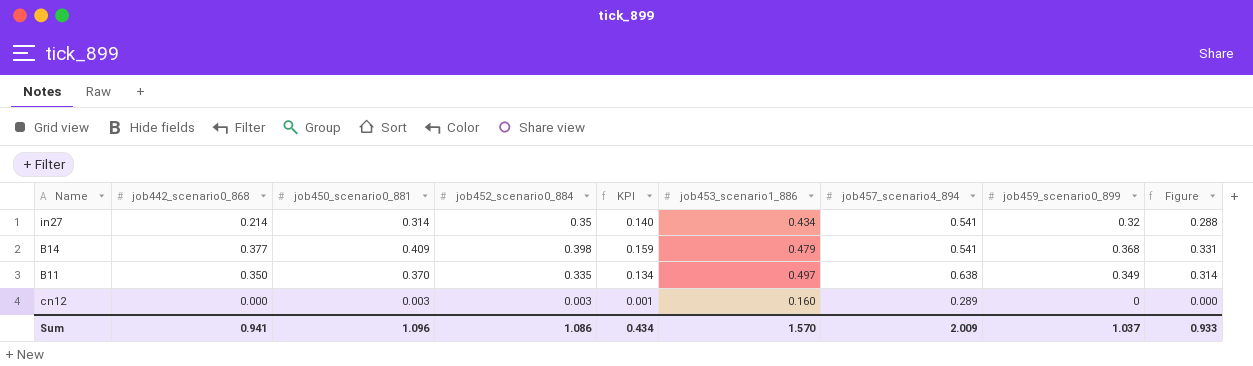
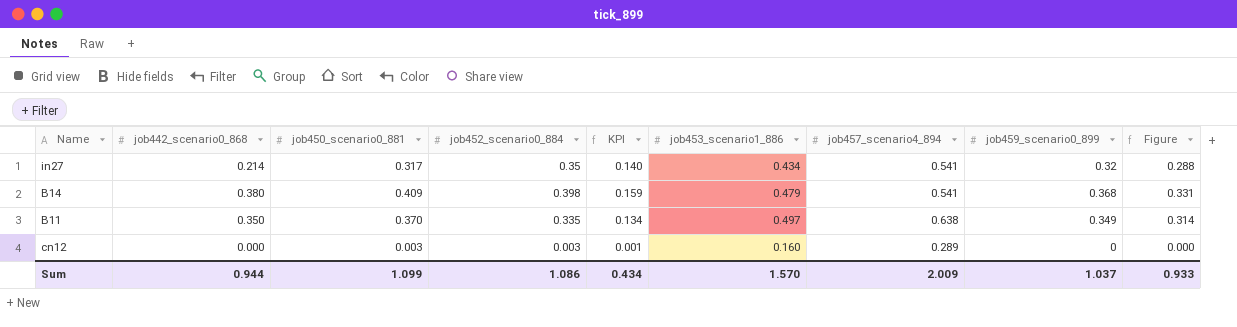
in27 | job450_scenario0_881: 0.314 -> 0.317
B14 | job442_scenario0_868: 0.377 -> 0.380
Sum | job442_scenario0_868: 0.941 -> 0.944
Sum | job450_scenario0_881: 1.096 -> 1.099

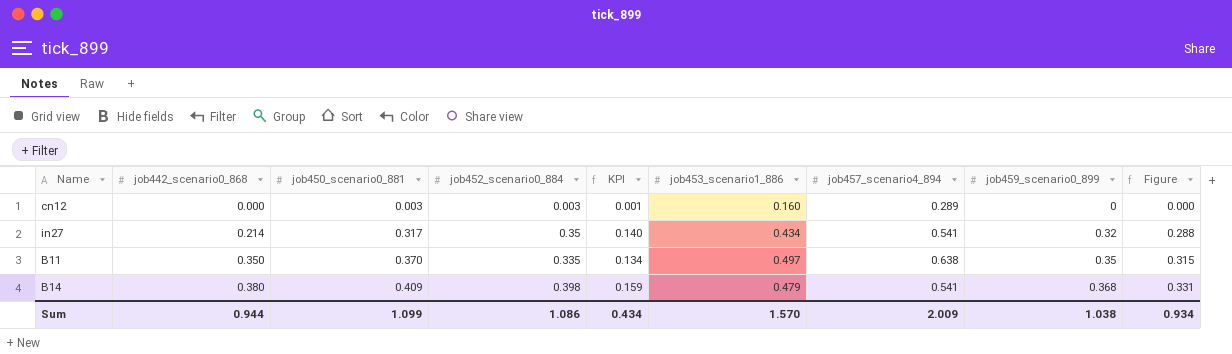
row order: none -> job442_scenario0_868 ascending
B11 | job459_scenario0_899: 0.349 -> 0.35
B11 | Figure: 0.314 -> 0.315
Sum | job459_scenario0_899: 1.037 -> 1.038
Sum | Figure: 0.933 -> 0.934

